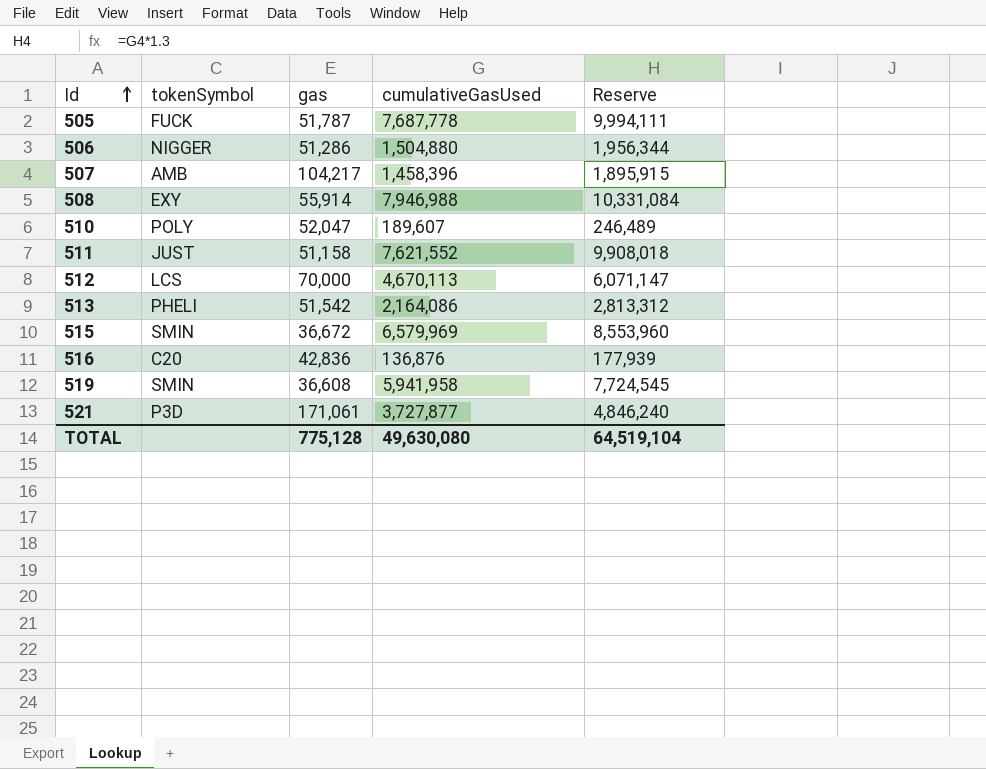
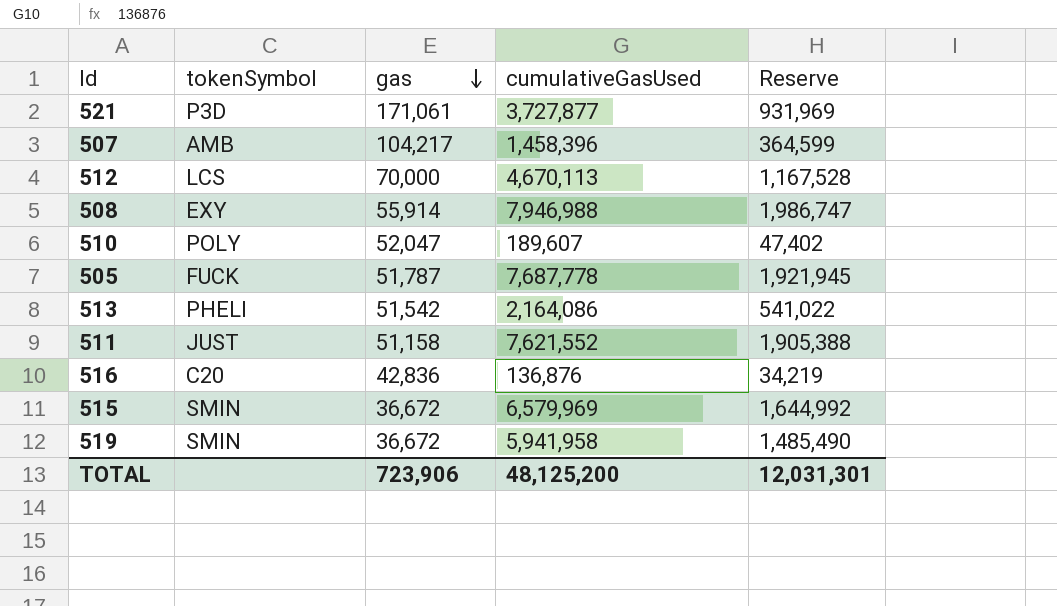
row order: Id ascending -> gas descending
column Reserve | formula: [cumulativeGasUsed] * 1.3 -> [cumulativeGasUsed] * 0.25
row 506: NIGGER | 51,286 | 1,504,880 | 1,956,344 -> none
519 | gas: 36,608 -> 36,672
TOTAL | gas: 775,128 -> 723,906
TOTAL | cumulativeGasUsed: 49,630,080 -> 48,125,200
TOTAL | Reserve: 64,519,104 -> 12,031,301

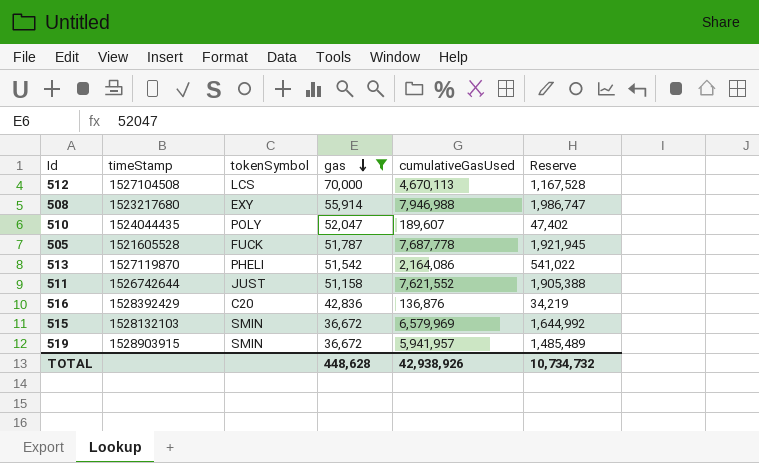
filter: none -> gas <= 70,000
column timeStamp | position: none -> 2
519 | cumulativeGasUsed: 5,941,958 -> 5,941,957
519 | Reserve: 1,485,490 -> 1,485,489
TOTAL | gas: 723,906 -> 448,628
TOTAL | cumulativeGasUsed: 48,125,200 -> 42,938,926
TOTAL | Reserve: 12,031,301 -> 10,734,732

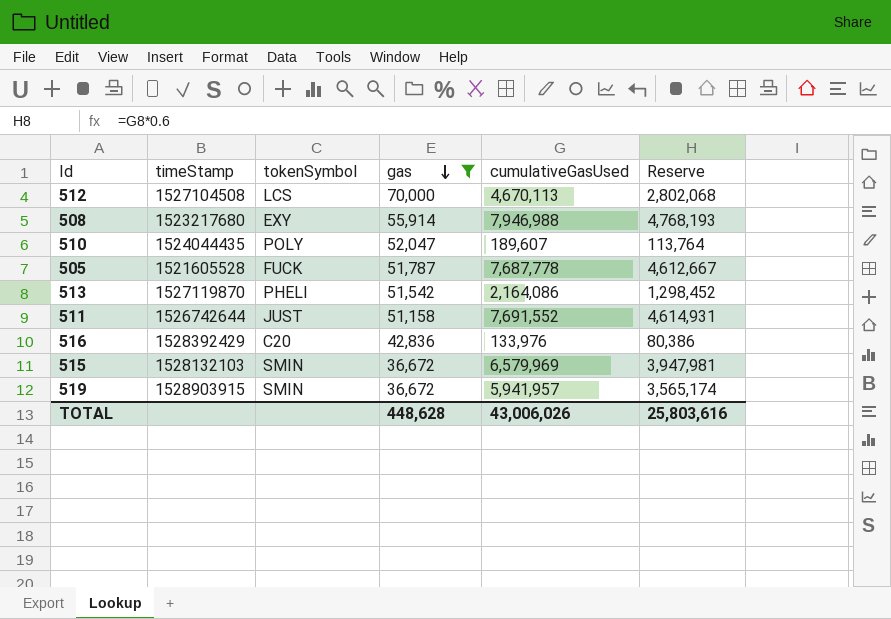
column Reserve | formula: [cumulativeGasUsed] * 0.25 -> [cumulativeGasUsed] * 0.6
511 | cumulativeGasUsed: 7,621,552 -> 7,691,552
516 | cumulativeGasUsed: 136,876 -> 133,976
TOTAL | cumulativeGasUsed: 42,938,926 -> 43,006,026
TOTAL | Reserve: 10,734,732 -> 25,803,616

